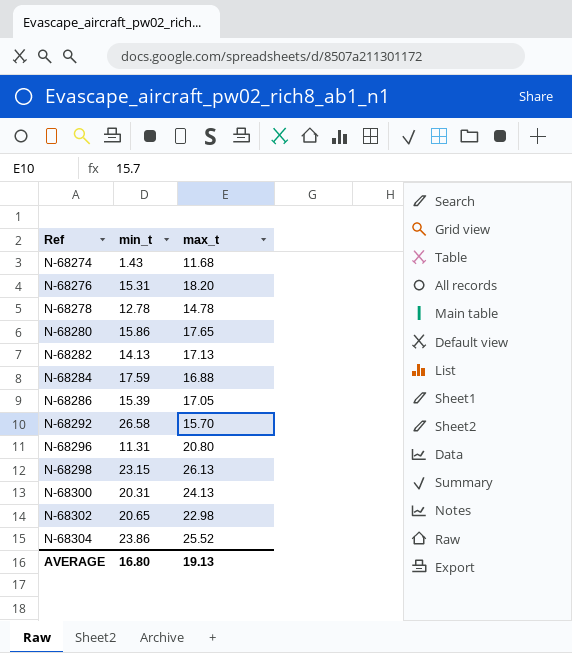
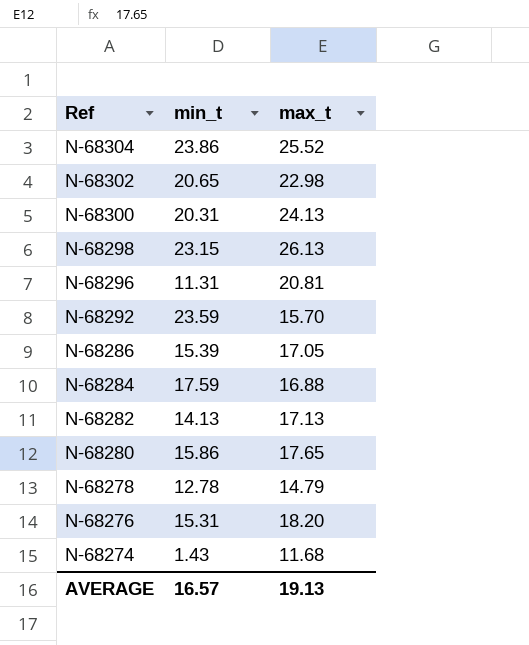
row order: Ref ascending -> Ref descending
N-68296 | max_t: 20.80 -> 20.81
N-68292 | min_t: 26.58 -> 23.59
N-68278 | max_t: 14.78 -> 14.79
AVERAGE | min_t: 16.80 -> 16.57

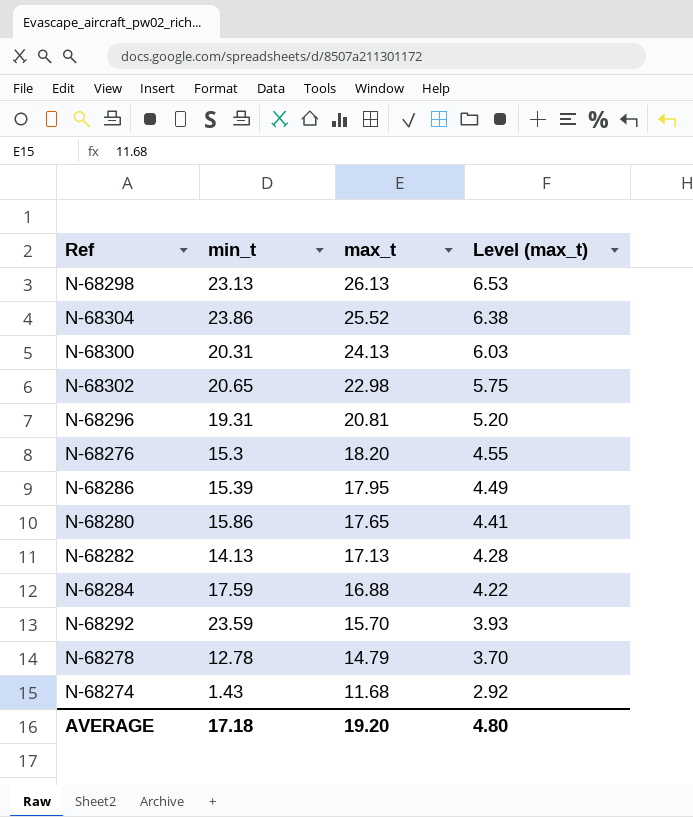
row order: Ref descending -> max_t descending
column Level (max_t) | formula: none -> [max_t] * 0.25
N-68298 | min_t: 23.15 -> 23.13
N-68296 | min_t: 11.31 -> 19.31
N-68276 | min_t: 15.31 -> 15.3
N-68286 | max_t: 17.05 -> 17.95
AVERAGE | min_t: 16.57 -> 17.18
AVERAGE | max_t: 19.13 -> 19.20

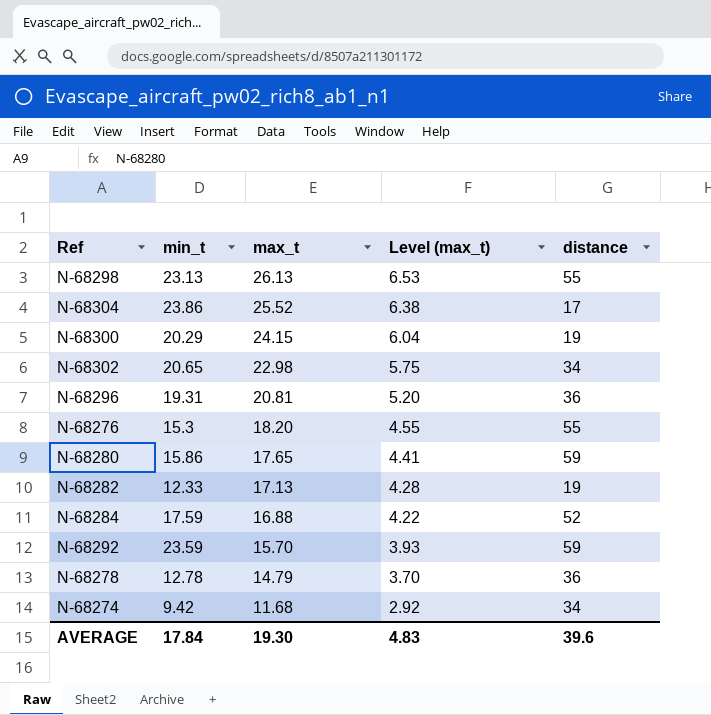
column distance | position: none -> 5
row N-68286: 15.39 | 17.95 | 4.49 -> none
N-68300 | min_t: 20.31 -> 20.29
N-68300 | max_t: 24.13 -> 24.15
N-68300 | Level (max_t): 6.03 -> 6.04
N-68282 | min_t: 14.13 -> 12.33
N-68274 | min_t: 1.43 -> 9.42
AVERAGE | min_t: 17.18 -> 17.84
AVERAGE | max_t: 19.20 -> 19.30
AVERAGE | Level (max_t): 4.80 -> 4.83

